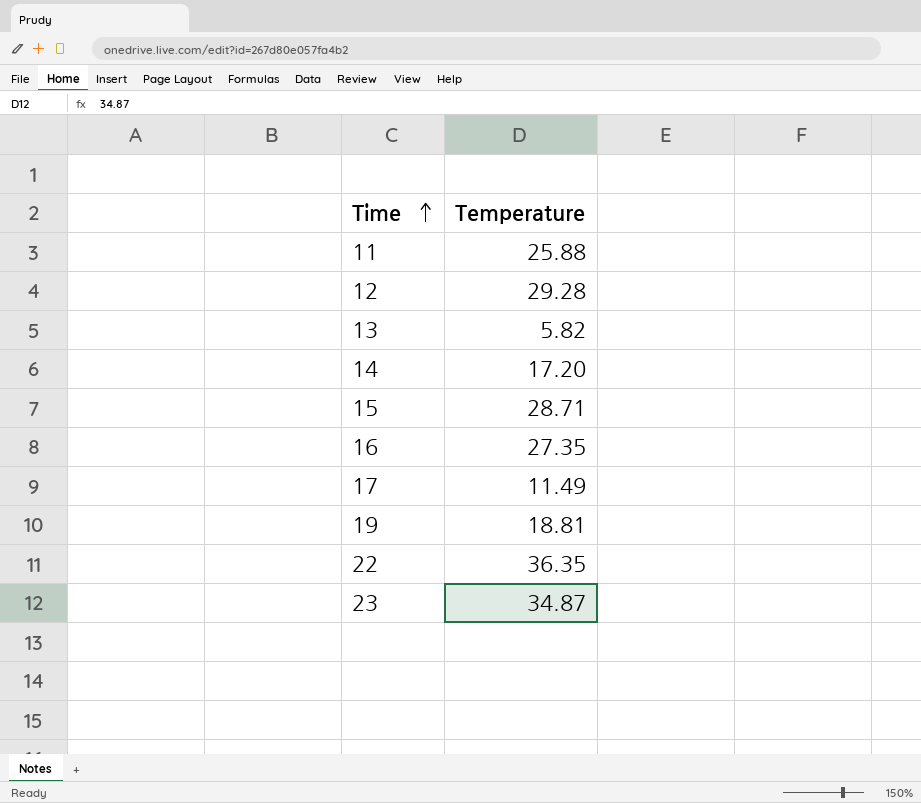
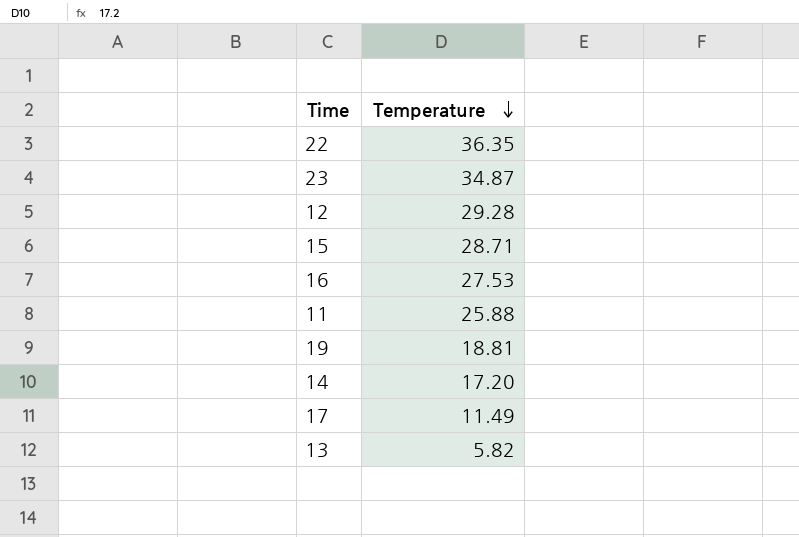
row order: Time ascending -> Temperature descending
16 | Temperature: 27.35 -> 27.53

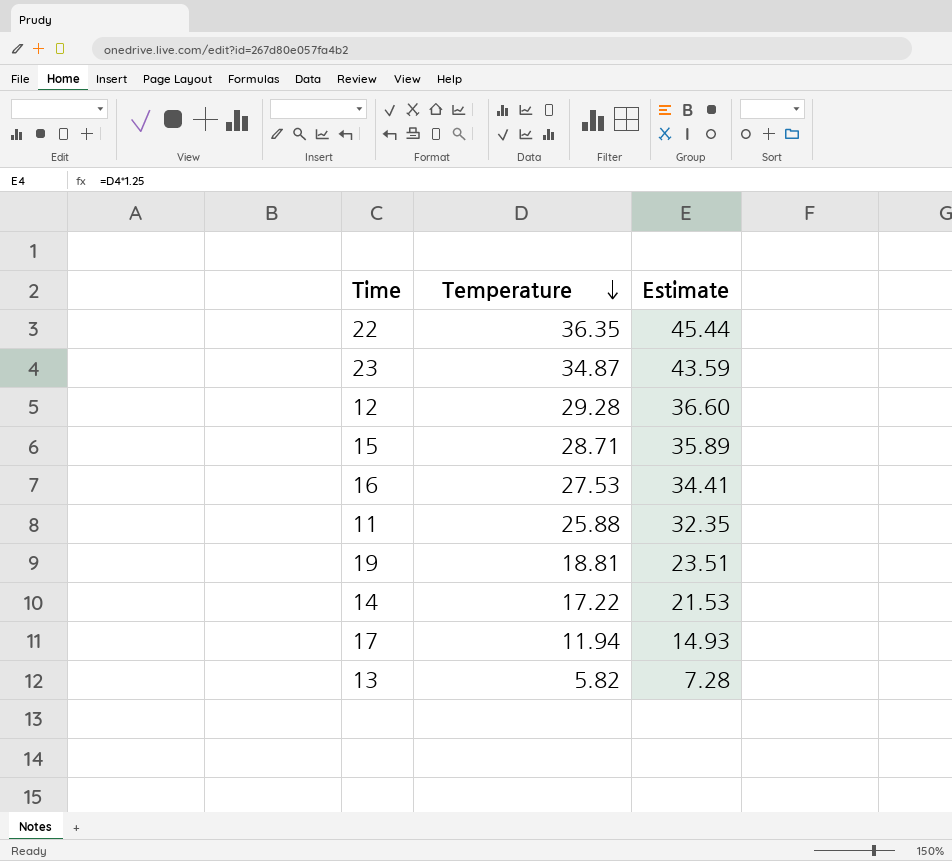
column Estimate | formula: none -> [Temperature] * 1.25
14 | Temperature: 17.20 -> 17.22
17 | Temperature: 11.49 -> 11.94

